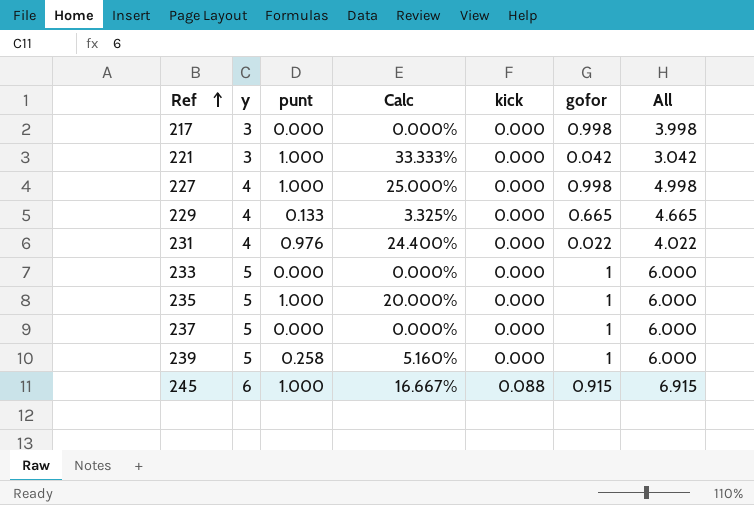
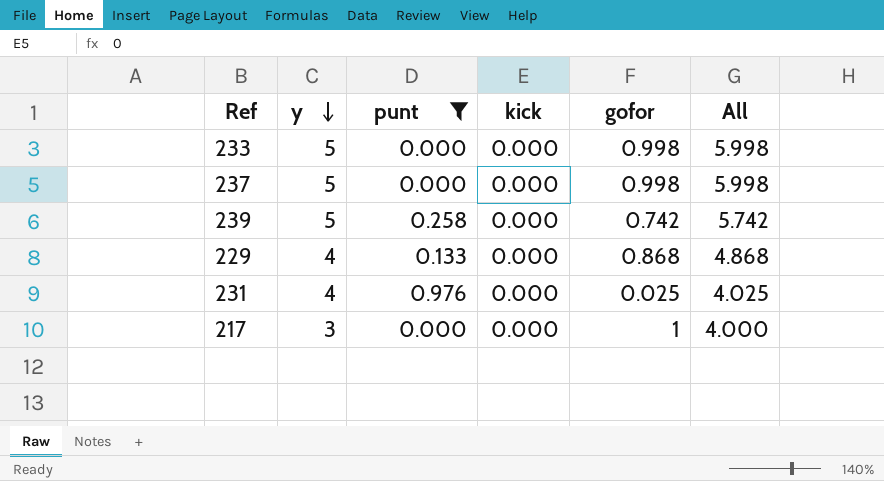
filter: none -> punt != 1.000
row order: Ref ascending -> y descending
column Calc | formula: [punt] / [y] -> none
233 | gofor: 1 -> 0.998
233 | All: 6.000 -> 5.998
237 | gofor: 1 -> 0.998
237 | All: 6.000 -> 5.998
239 | gofor: 1 -> 0.742
239 | All: 6.000 -> 5.742
229 | gofor: 0.665 -> 0.868
229 | All: 4.665 -> 4.868
231 | gofor: 0.022 -> 0.025
231 | All: 4.022 -> 4.025
217 | gofor: 0.998 -> 1
217 | All: 3.998 -> 4.000

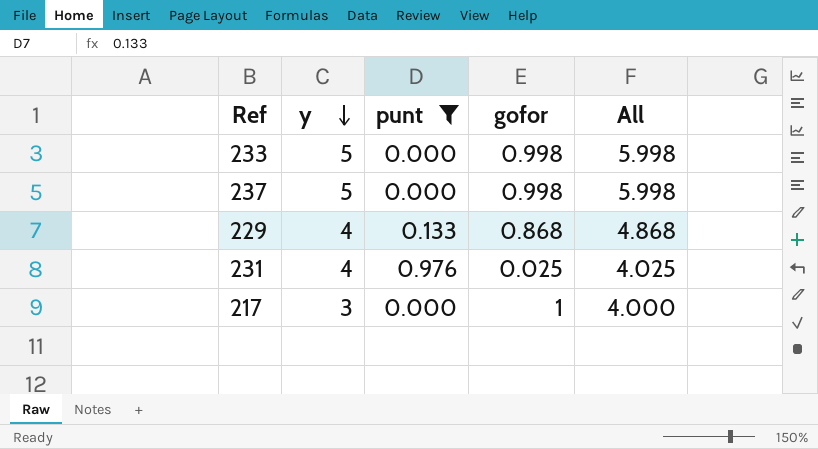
column kick | position: 4 -> none
row 239: 5 | 0.258 | 0.000 | 0.742 | 5.742 -> none

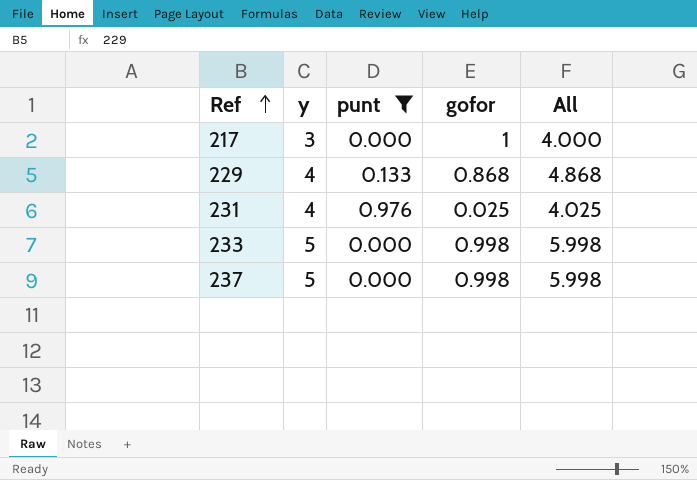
row order: y descending -> Ref ascending

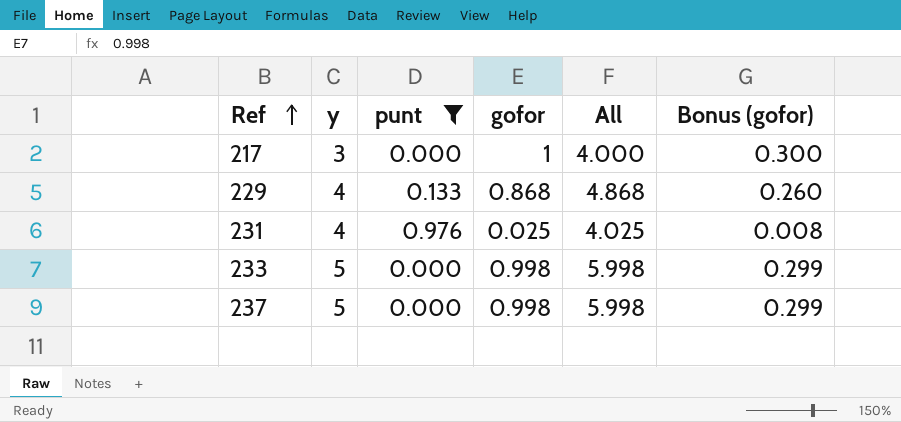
column Bonus (gofor) | formula: none -> [gofor] * 0.3

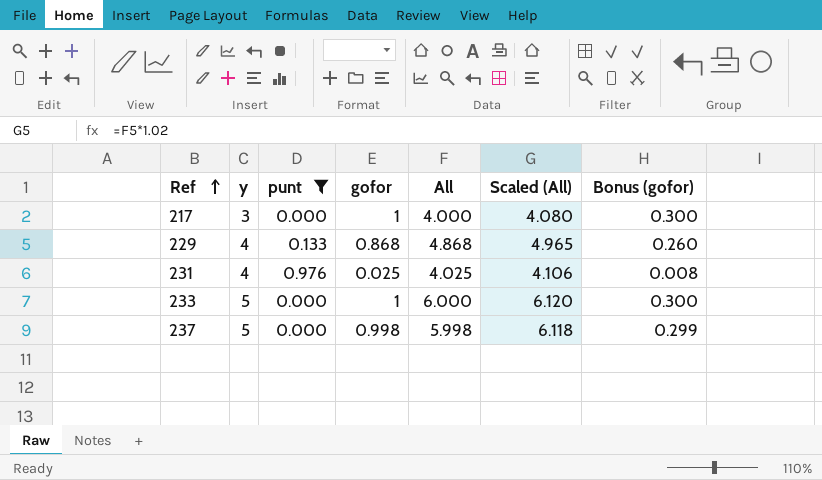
column Scaled (All) | formula: none -> [All] * 1.02
233 | gofor: 0.998 -> 1
233 | All: 5.998 -> 6.000
233 | Bonus (gofor): 0.299 -> 0.300

